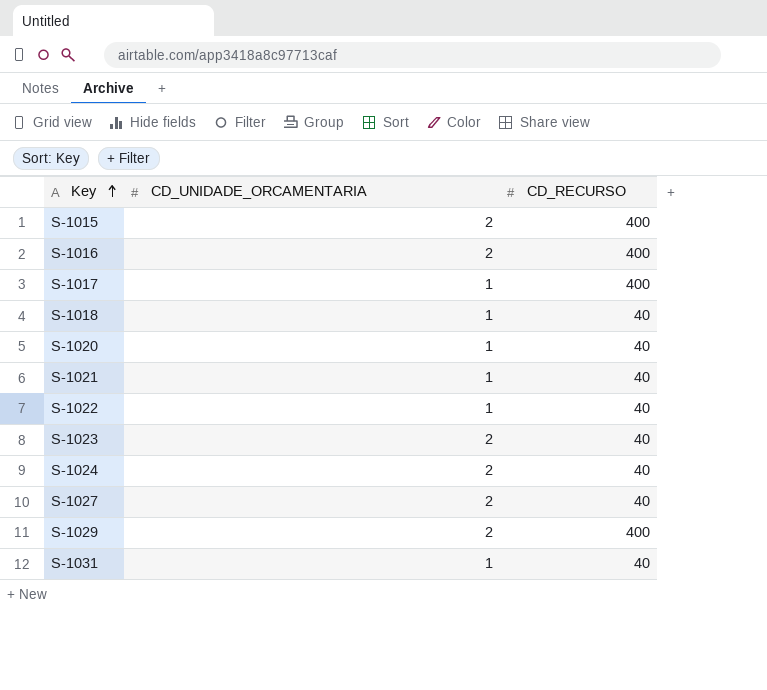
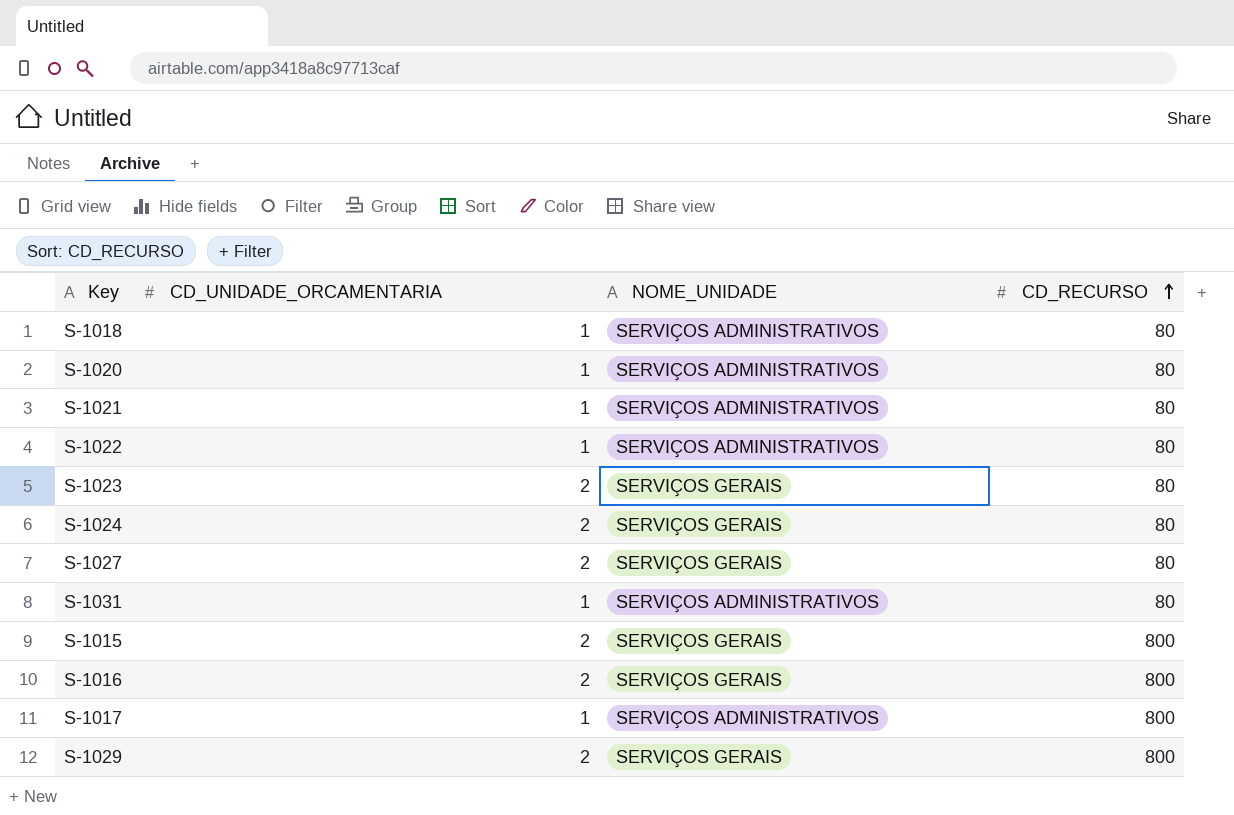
row order: Key ascending -> CD_RECURSO ascending
column NOME_UNIDADE | position: none -> 3
S-1018 | CD_RECURSO: 40 -> 80
S-1020 | CD_RECURSO: 40 -> 80
S-1021 | CD_RECURSO: 40 -> 80
S-1022 | CD_RECURSO: 40 -> 80
S-1023 | CD_RECURSO: 40 -> 80
S-1024 | CD_RECURSO: 40 -> 80
S-1027 | CD_RECURSO: 40 -> 80
S-1031 | CD_RECURSO: 40 -> 80
S-1015 | CD_RECURSO: 400 -> 800
S-1016 | CD_RECURSO: 400 -> 800
S-1017 | CD_RECURSO: 400 -> 800
S-1029 | CD_RECURSO: 400 -> 800

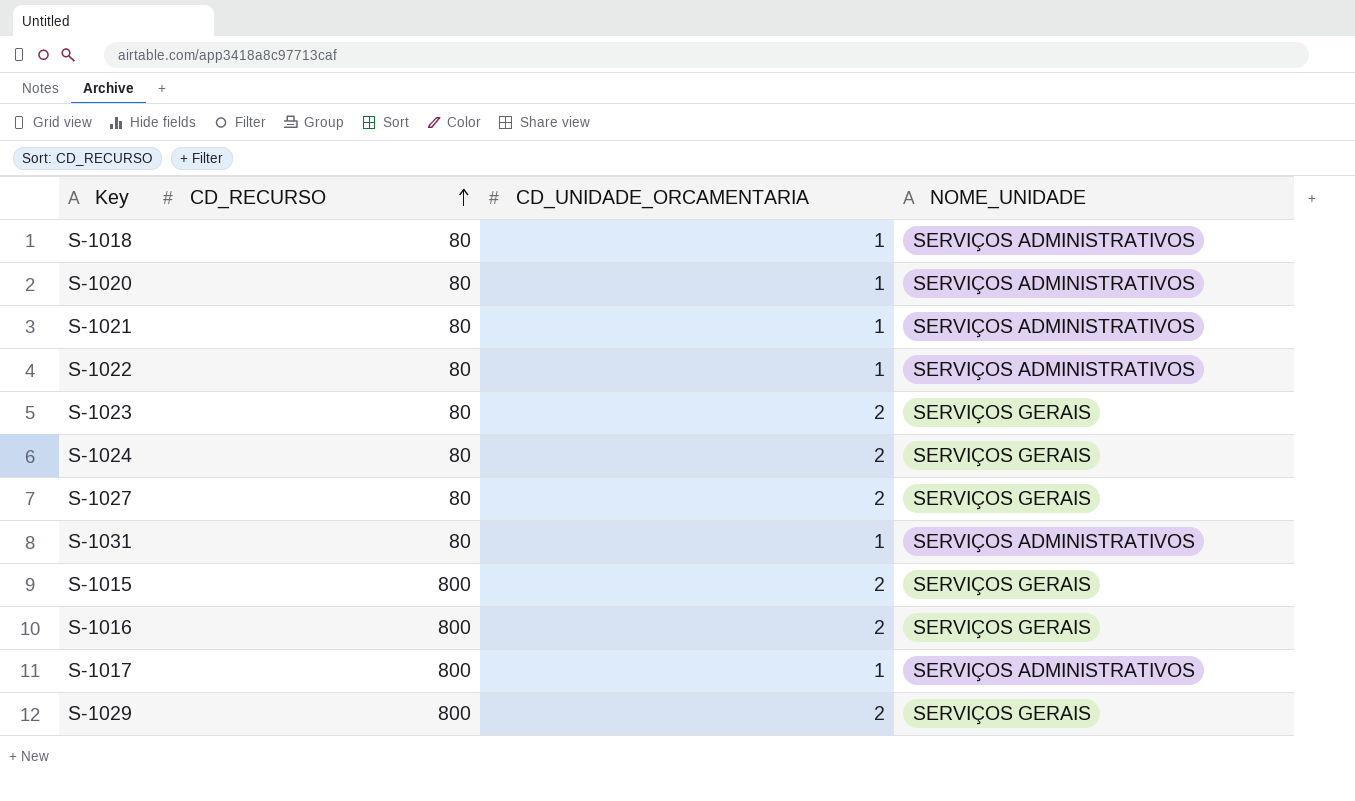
column CD_RECURSO | position: 4 -> 2

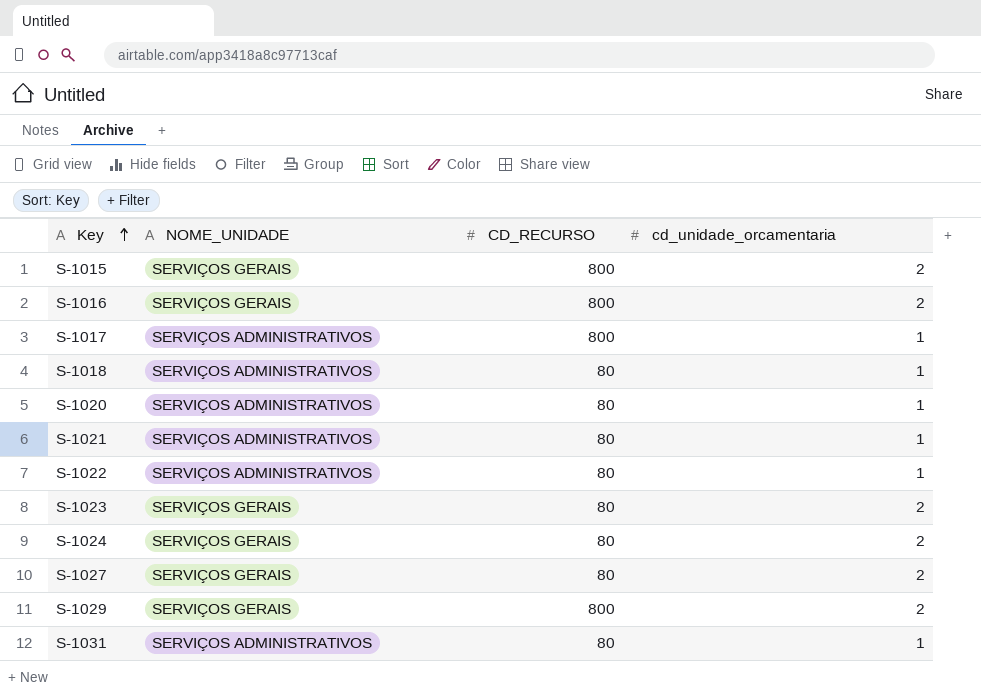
row order: CD_RECURSO ascending -> Key ascending
column NOME_UNIDADE | position: 4 -> 2
column name: CD_UNIDADE_ORCAMENTARIA -> cd_unidade_orcamentaria

